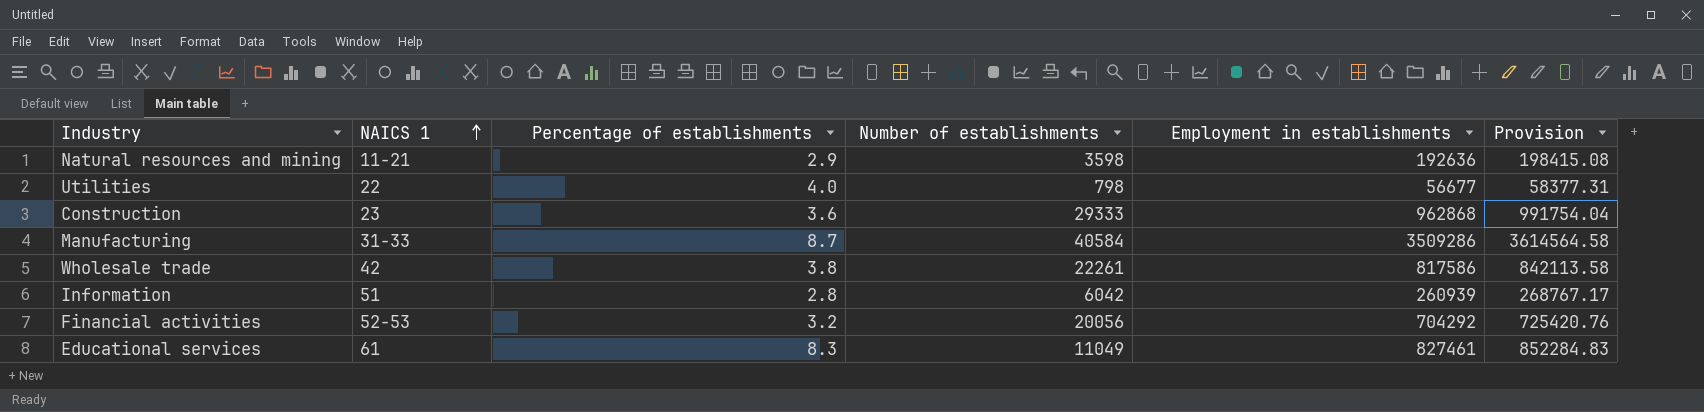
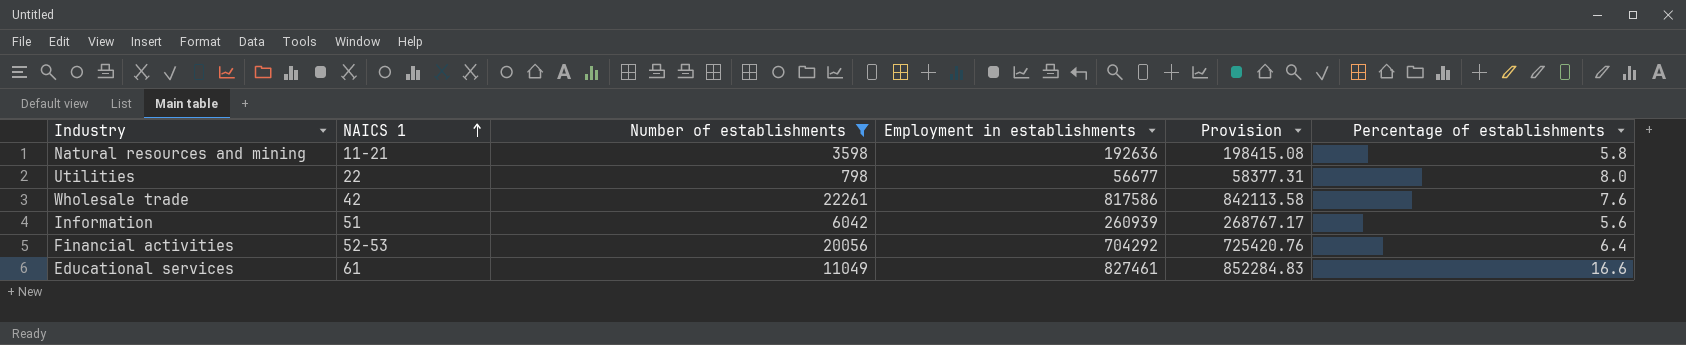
filter: none -> Number of establishments <= 22261
column Percentage of establishments | position: 3 -> 6
Natural resources and mining | Percentage of establishments: 2.9 -> 5.8
Utilities | Percentage of establishments: 4.0 -> 8.0
Wholesale trade | Percentage of establishments: 3.8 -> 7.6
Information | Percentage of establishments: 2.8 -> 5.6
Financial activities | Percentage of establishments: 3.2 -> 6.4
Educational services | Percentage of establishments: 8.3 -> 16.6

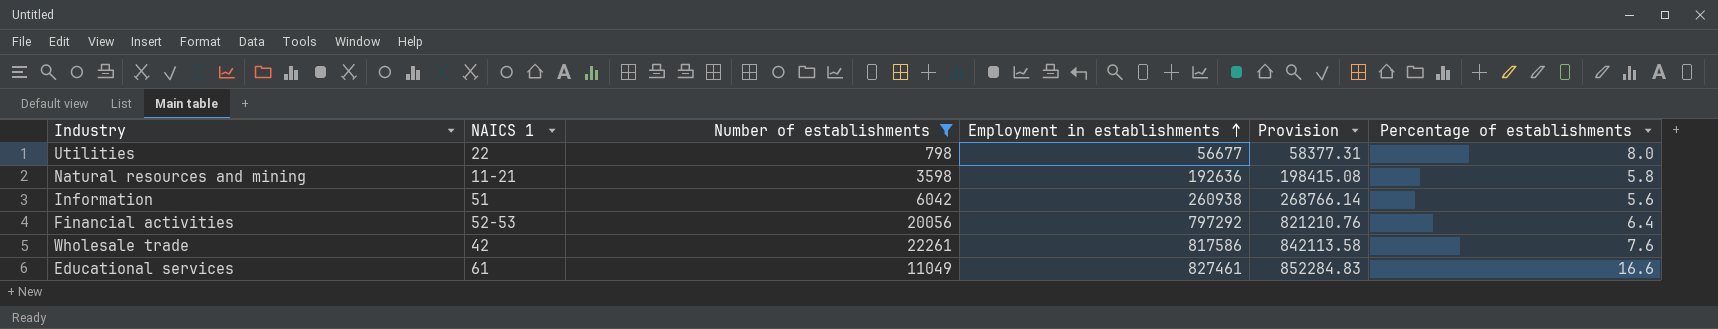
row order: NAICS 1 ascending -> Employment in establishments ascending
Information | Employment in establishments: 260939 -> 260938
Information | Provision: 268767.17 -> 268766.14
Financial activities | Employment in establishments: 704292 -> 797292
Financial activities | Provision: 725420.76 -> 821210.76

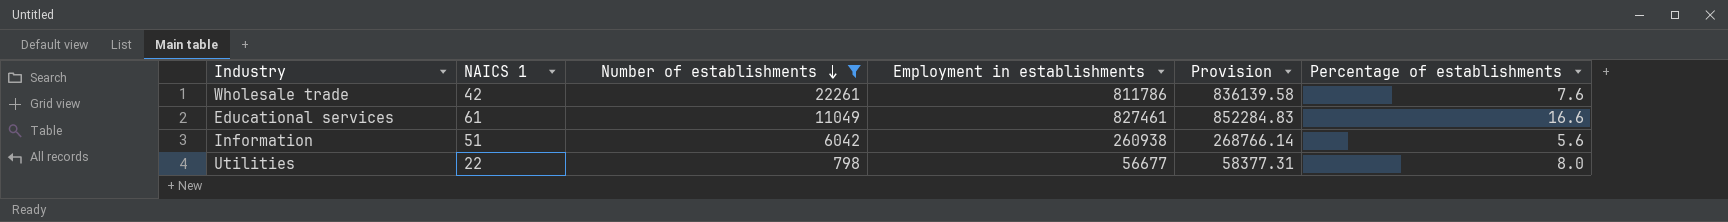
row order: Employment in establishments ascending -> Number of establishments descending
row Natural resources and mining: 11-21 | 3598 | 192636 | 198415.08 | 5.8 -> none
row Financial activities: 52-53 | 20056 | 797292 | 821210.76 | 6.4 -> none
Wholesale trade | Employment in establishments: 817586 -> 811786
Wholesale trade | Provision: 842113.58 -> 836139.58

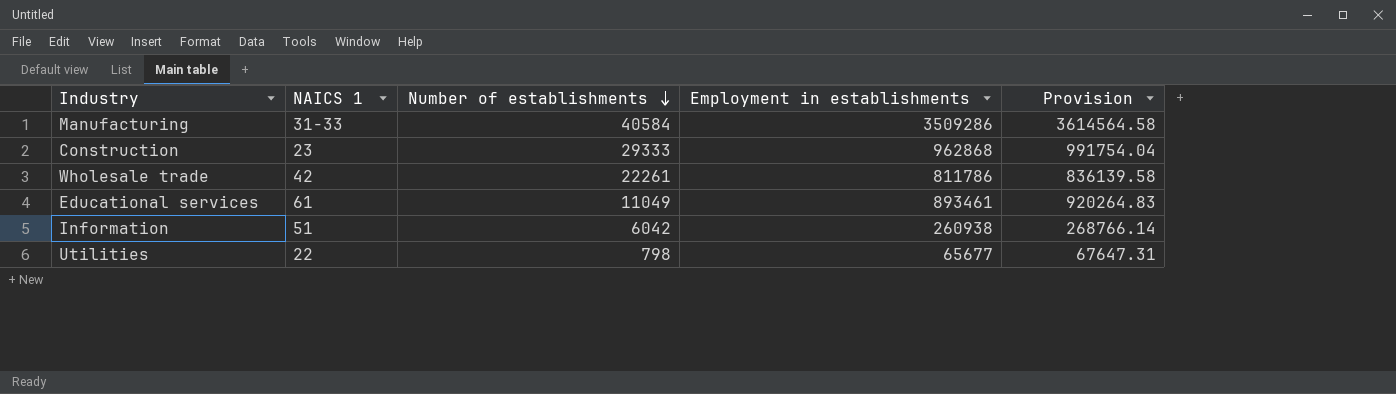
filter: Number of establishments <= 22261 -> none
column Percentage of establishments | position: 6 -> none
Educational services | Employment in establishments: 827461 -> 893461
Educational services | Provision: 852284.83 -> 920264.83
Utilities | Employment in establishments: 56677 -> 65677
Utilities | Provision: 58377.31 -> 67647.31

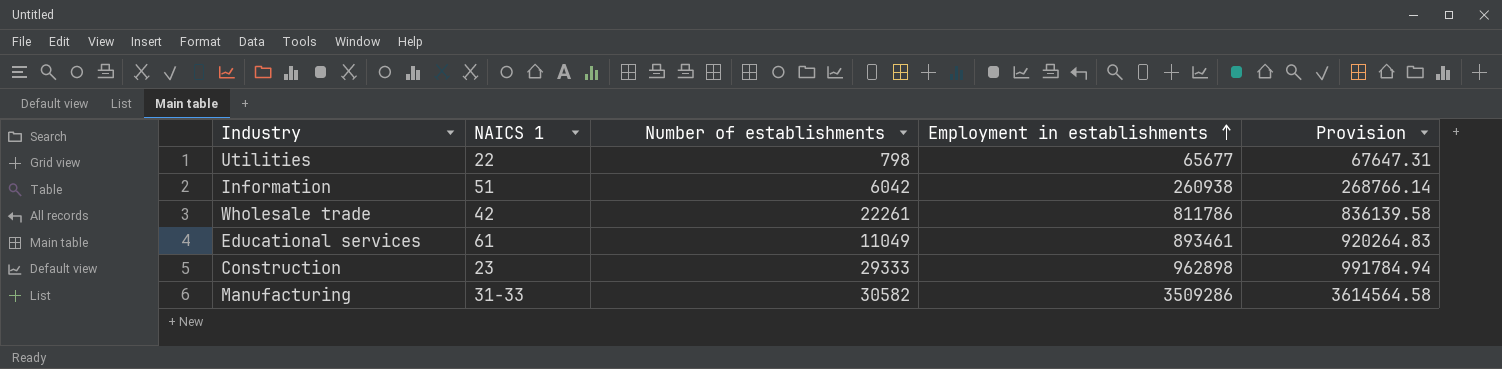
row order: Number of establishments descending -> Employment in establishments ascending
Construction | Employment in establishments: 962868 -> 962898
Construction | Provision: 991754.04 -> 991784.94
Manufacturing | Number of establishments: 40584 -> 30582

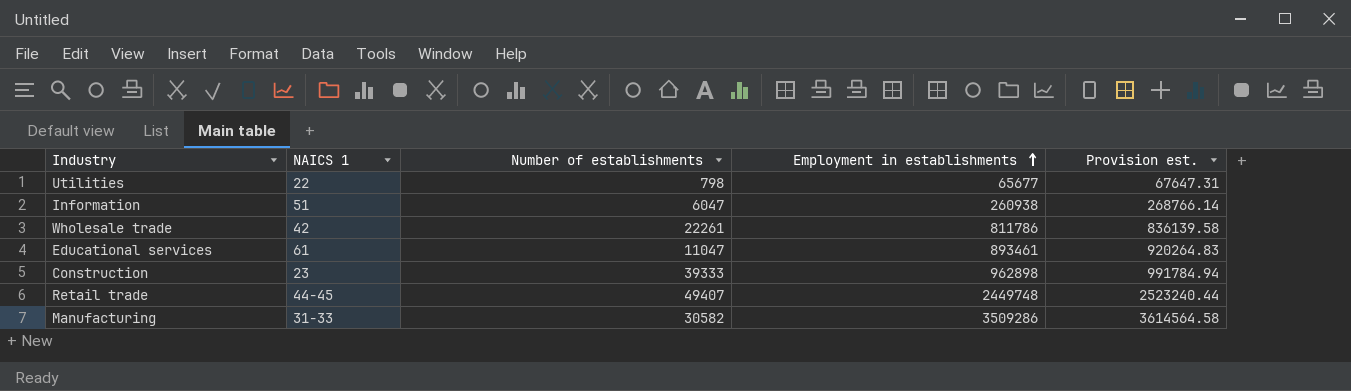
column name: Provision -> Provision est.
Information | Number of establishments: 6042 -> 6047
Educational services | Number of establishments: 11049 -> 11047
Construction | Number of establishments: 29333 -> 39333
row Retail trade: none -> 44-45 | 49407 | 2449748 | 2523240.44

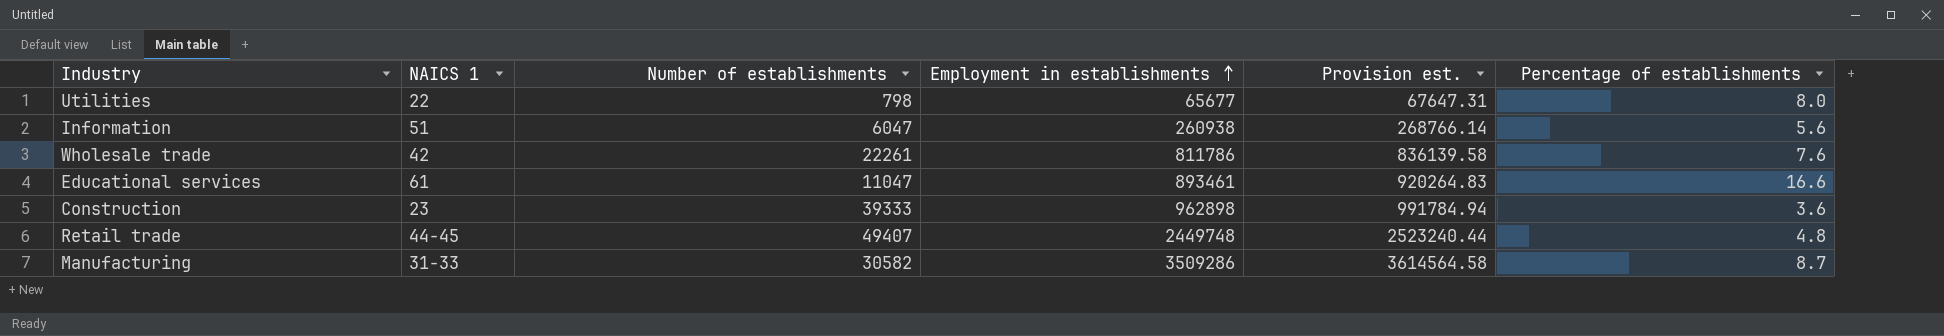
column Percentage of establishments | position: none -> 6

